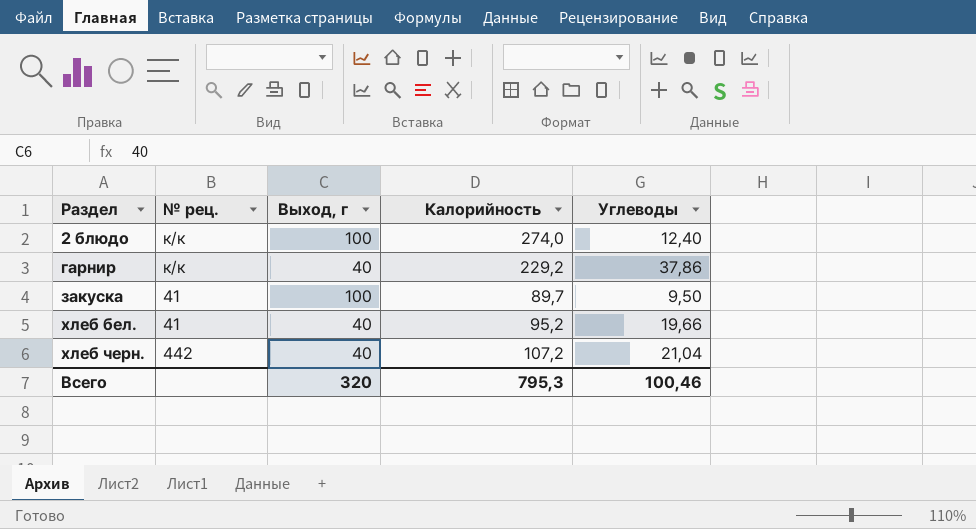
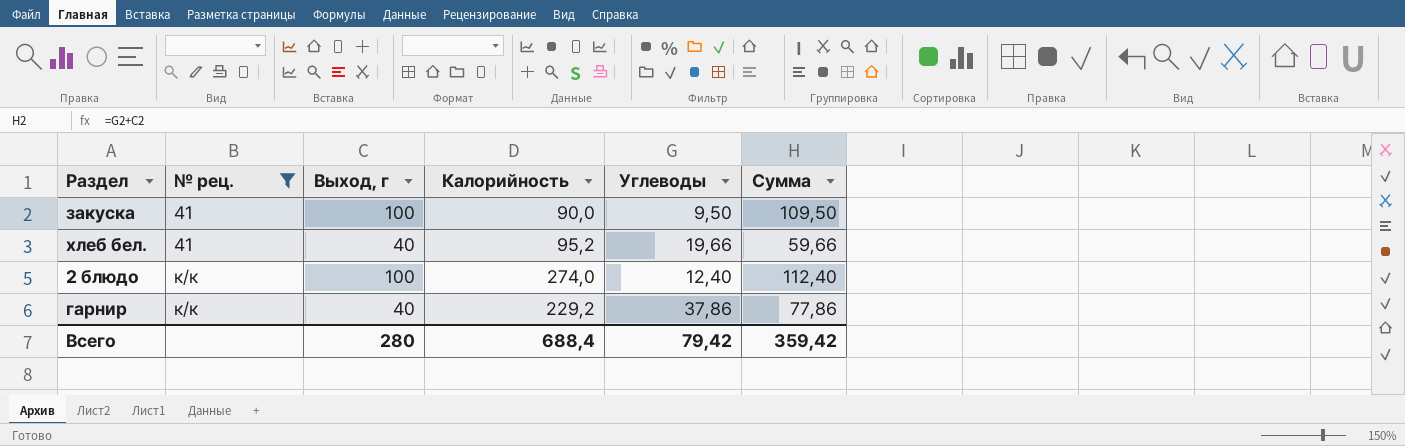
filter: none -> № рец. != 442
row order: Раздел ascending -> № рец. ascending
column Сумма | formula: none -> [Выход, г] + [Углеводы]
закуска | Калорийность: 89,7 -> 90,0
Всего | Выход, г: 320 -> 280
Всего | Калорийность: 795,3 -> 688,4
Всего | Углеводы: 100,46 -> 79,42

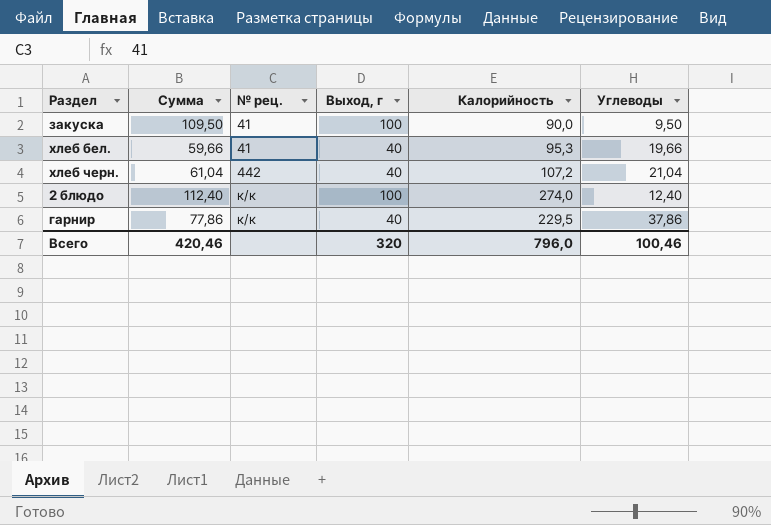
filter: № рец. != 442 -> none
column Сумма | position: 6 -> 2
хлеб бел. | Калорийность: 95,2 -> 95,3
гарнир | Калорийность: 229,2 -> 229,5
Всего | Сумма: 359,42 -> 420,46
Всего | Выход, г: 280 -> 320
Всего | Калорийность: 688,4 -> 796,0
Всего | Углеводы: 79,42 -> 100,46

